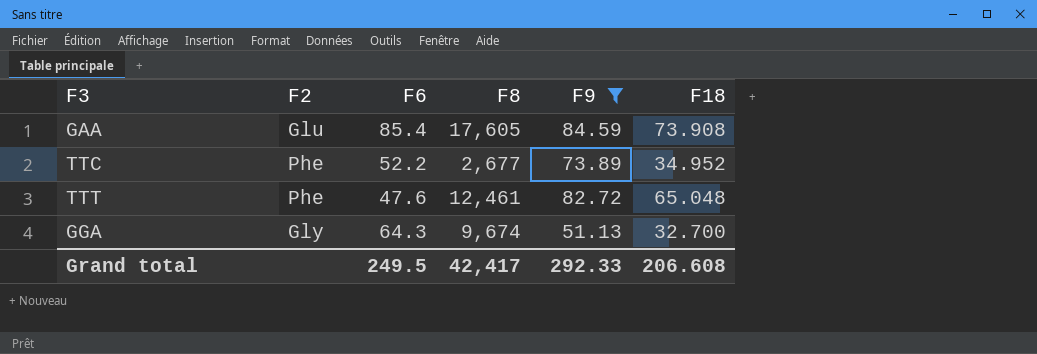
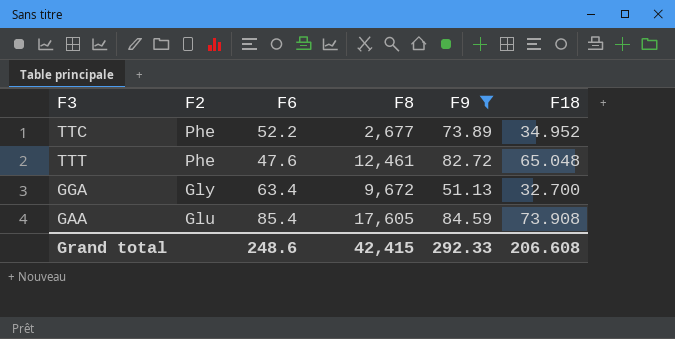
row order: none -> F2 descending
GGA | F6: 64.3 -> 63.4
GGA | F8: 9,674 -> 9,672
Grand total | F6: 249.5 -> 248.6
Grand total | F8: 42,417 -> 42,415

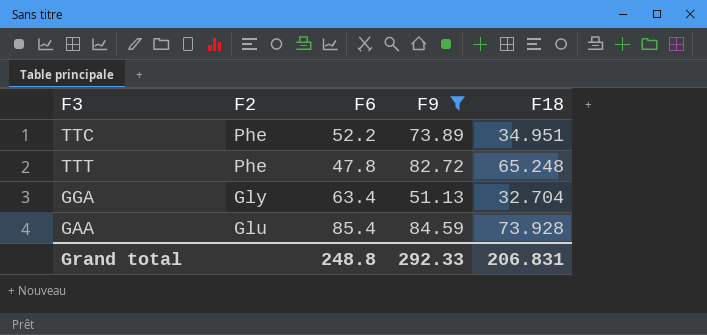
column F8 | position: 4 -> none
TTC | F18: 34.952 -> 34.951
TTT | F6: 47.6 -> 47.8
TTT | F18: 65.048 -> 65.248
GGA | F18: 32.700 -> 32.704
GAA | F18: 73.908 -> 73.928
Grand total | F6: 248.6 -> 248.8
Grand total | F18: 206.608 -> 206.831

